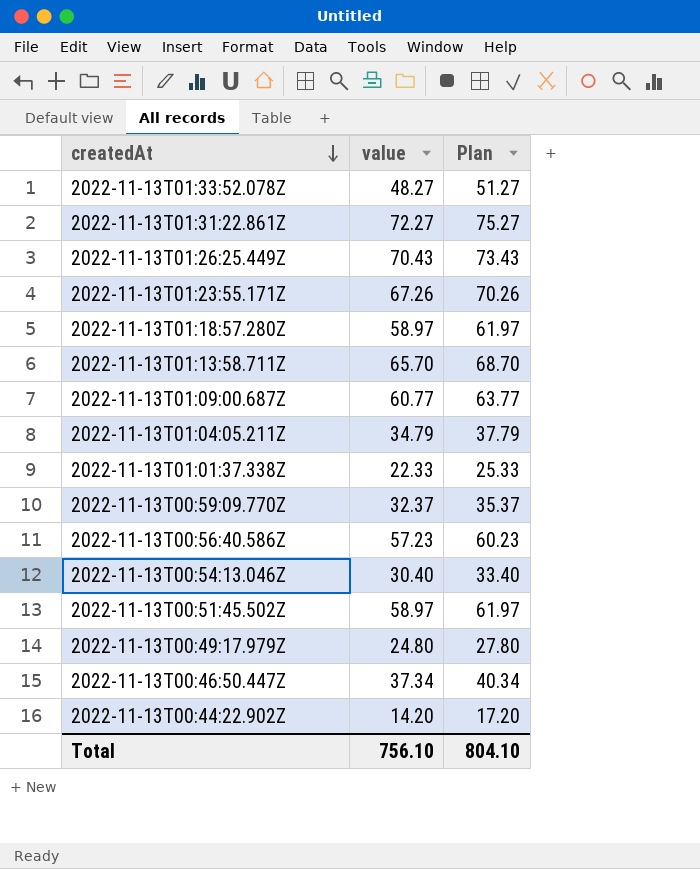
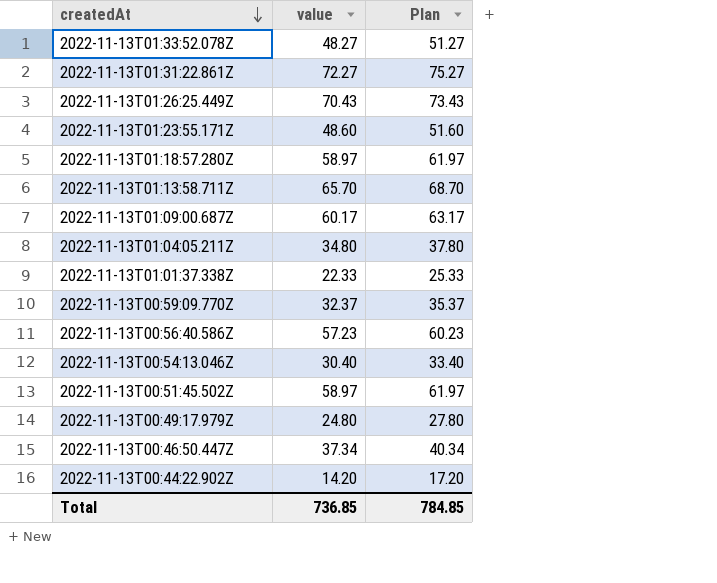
2022-11-13T01:23:55.171Z | value: 67.26 -> 48.60
2022-11-13T01:23:55.171Z | Plan: 70.26 -> 51.60
2022-11-13T01:09:00.687Z | value: 60.77 -> 60.17
2022-11-13T01:09:00.687Z | Plan: 63.77 -> 63.17
2022-11-13T01:04:05.211Z | value: 34.79 -> 34.80
2022-11-13T01:04:05.211Z | Plan: 37.79 -> 37.80
Total | value: 756.10 -> 736.85
Total | Plan: 804.10 -> 784.85

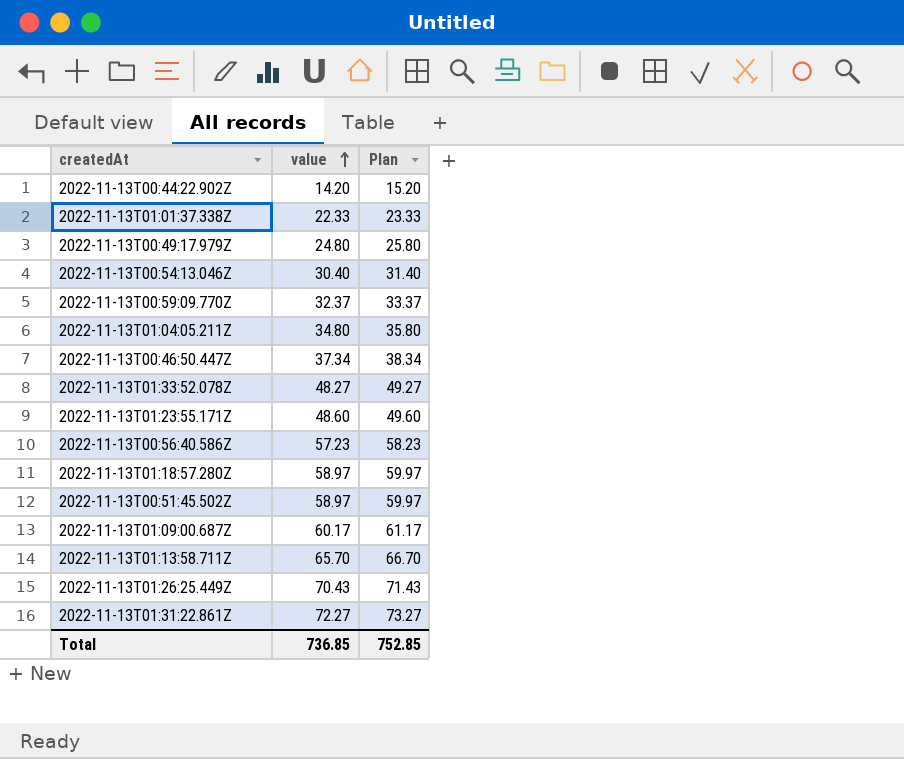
row order: createdAt descending -> value ascending
column Plan | formula: [value] + 3 -> [value] + 1
Total | Plan: 784.85 -> 752.85

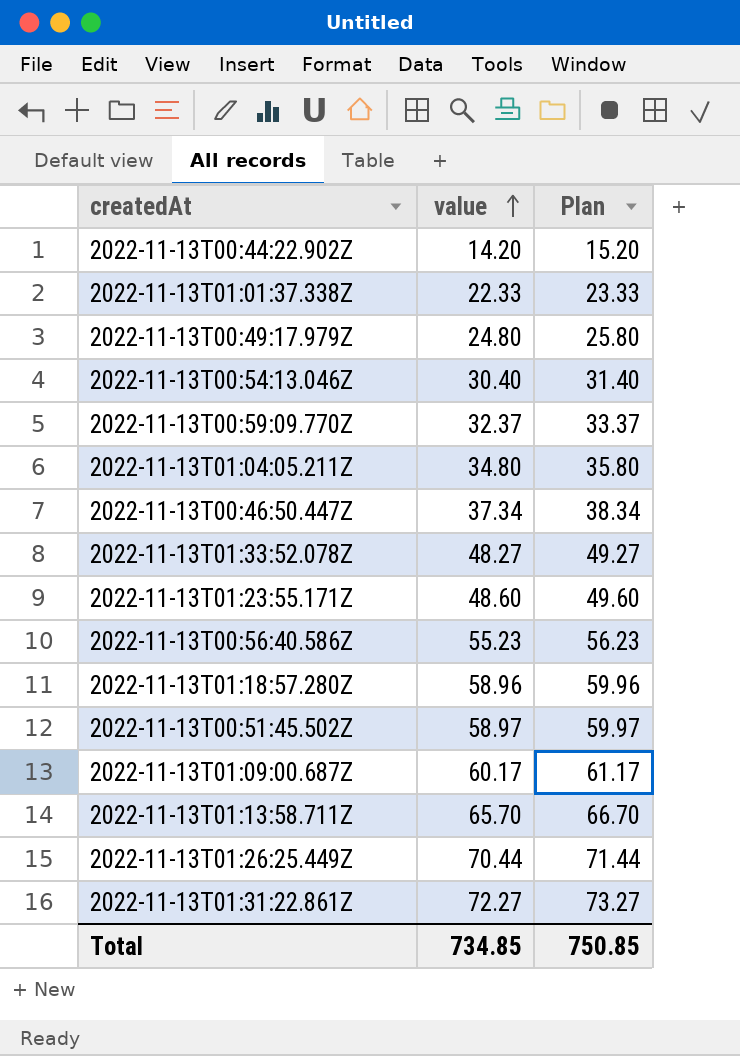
2022-11-13T00:56:40.586Z | value: 57.23 -> 55.23
2022-11-13T00:56:40.586Z | Plan: 58.23 -> 56.23
2022-11-13T01:18:57.280Z | value: 58.97 -> 58.96
2022-11-13T01:18:57.280Z | Plan: 59.97 -> 59.96
2022-11-13T01:26:25.449Z | value: 70.43 -> 70.44
2022-11-13T01:26:25.449Z | Plan: 71.43 -> 71.44
Total | value: 736.85 -> 734.85
Total | Plan: 752.85 -> 750.85

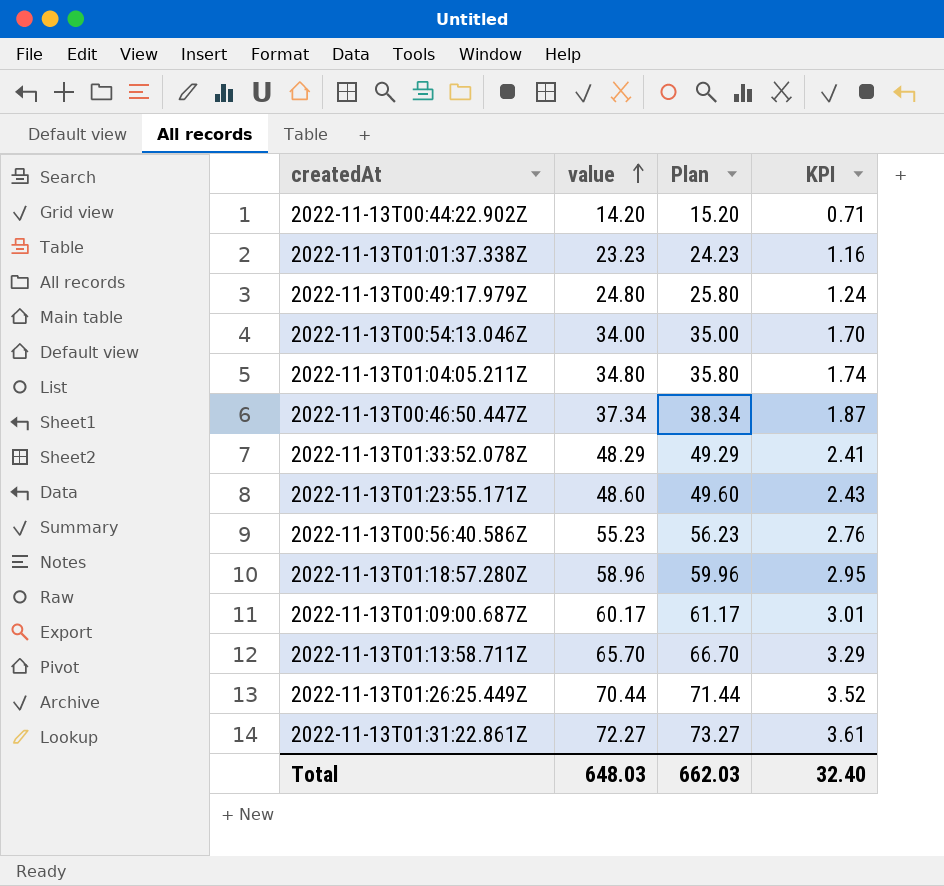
column KPI | formula: none -> [value] * 0.05
row 2022-11-13T00:59:09.770Z: 32.37 | 33.37 -> none
row 2022-11-13T00:51:45.502Z: 58.97 | 59.97 -> none
2022-11-13T01:01:37.338Z | value: 22.33 -> 23.23
2022-11-13T01:01:37.338Z | Plan: 23.33 -> 24.23
2022-11-13T00:54:13.046Z | value: 30.40 -> 34.00
2022-11-13T00:54:13.046Z | Plan: 31.40 -> 35.00
2022-11-13T01:33:52.078Z | value: 48.27 -> 48.29
2022-11-13T01:33:52.078Z | Plan: 49.27 -> 49.29
Total | value: 734.85 -> 648.03
Total | Plan: 750.85 -> 662.03

